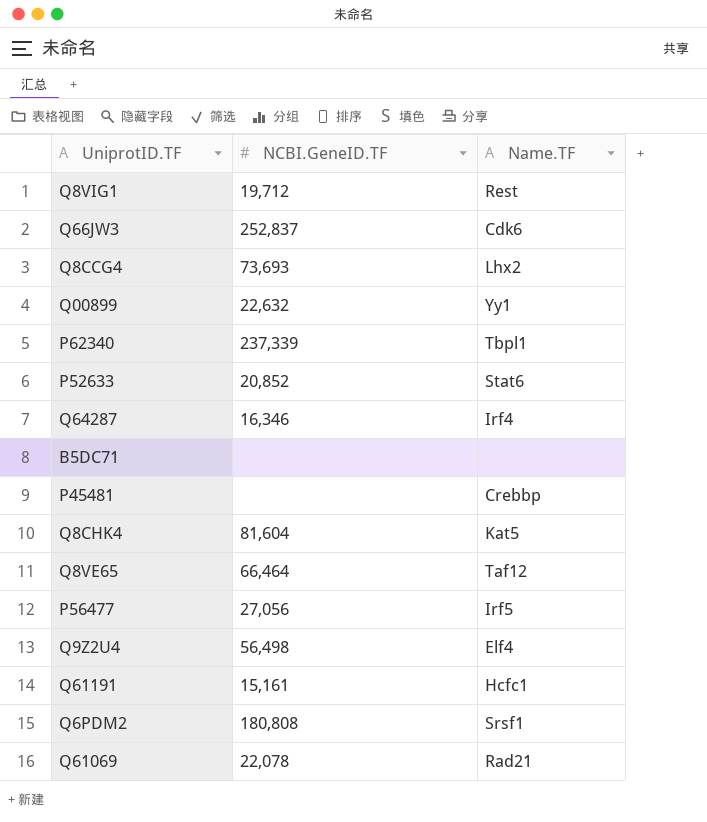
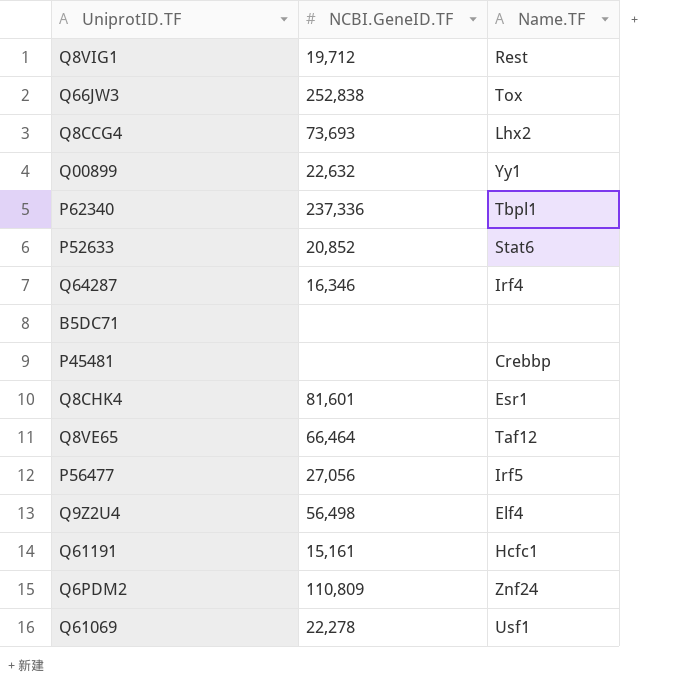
Q66JW3 | NCBI.GeneID.TF: 252,837 -> 252,838
Q66JW3 | Name.TF: Cdk6 -> Tox
P62340 | NCBI.GeneID.TF: 237,339 -> 237,336
Q8CHK4 | NCBI.GeneID.TF: 81,604 -> 81,601
Q8CHK4 | Name.TF: Kat5 -> Esr1
Q6PDM2 | NCBI.GeneID.TF: 180,808 -> 110,809
Q6PDM2 | Name.TF: Srsf1 -> Znf24
Q61069 | NCBI.GeneID.TF: 22,078 -> 22,278
Q61069 | Name.TF: Rad21 -> Usf1

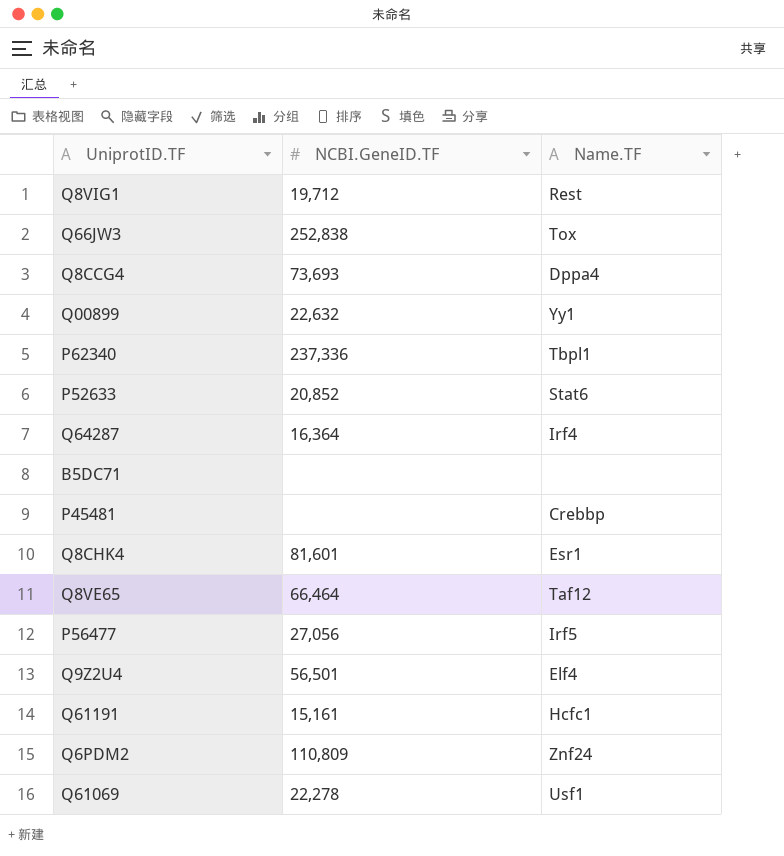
Q8CCG4 | Name.TF: Lhx2 -> Dppa4
Q64287 | NCBI.GeneID.TF: 16,346 -> 16,364
Q9Z2U4 | NCBI.GeneID.TF: 56,498 -> 56,501

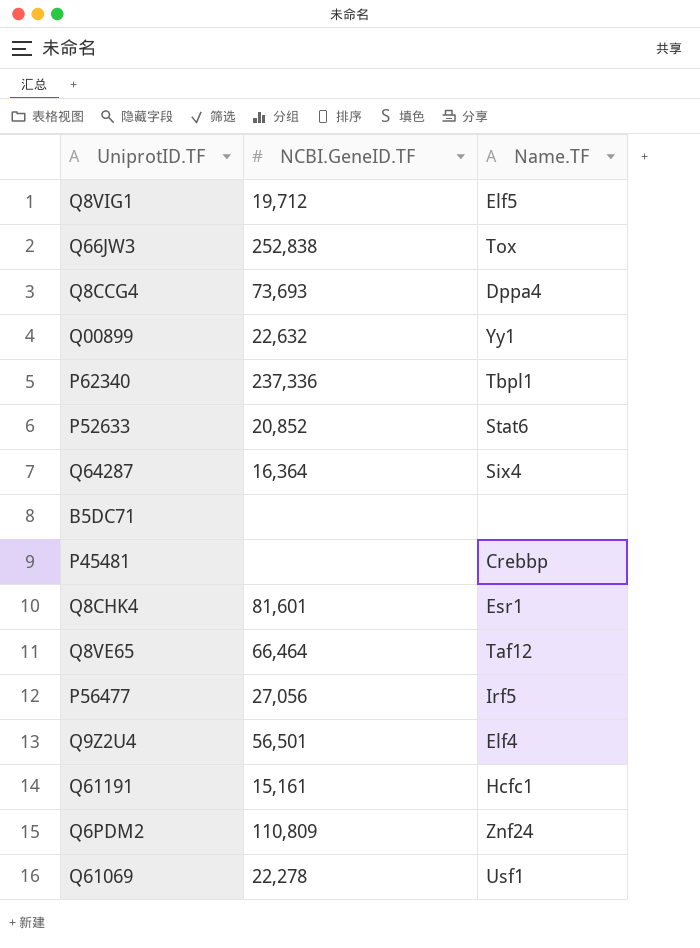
Q8VIG1 | Name.TF: Rest -> Elf5
Q64287 | Name.TF: Irf4 -> Six4

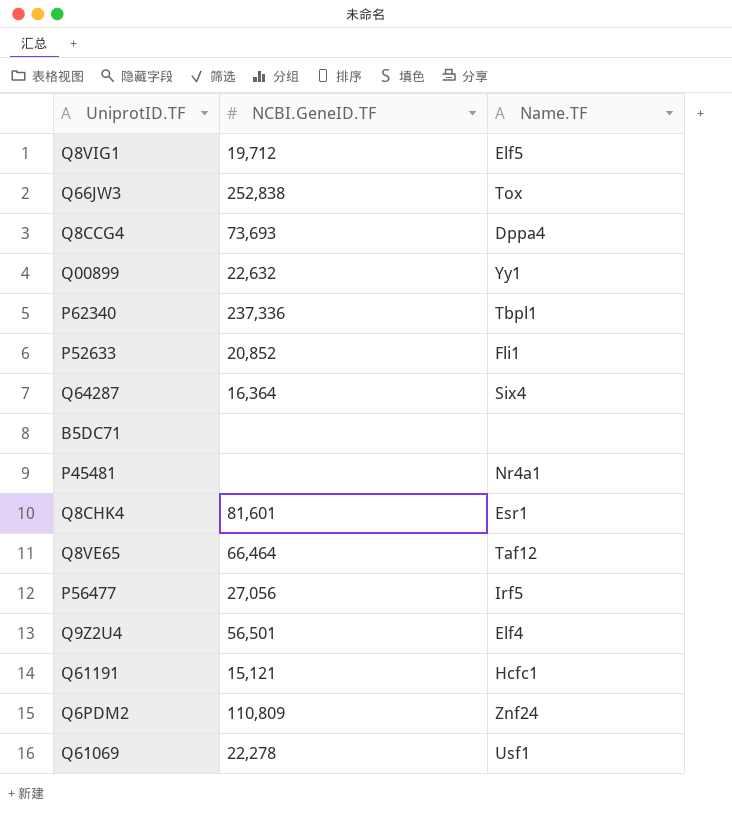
P52633 | Name.TF: Stat6 -> Fli1
P45481 | Name.TF: Crebbp -> Nr4a1
Q61191 | NCBI.GeneID.TF: 15,161 -> 15,121

